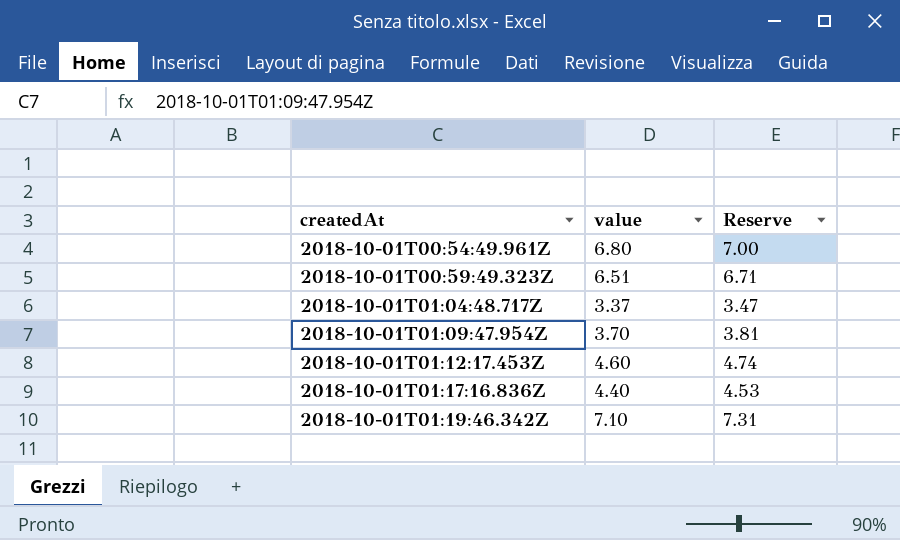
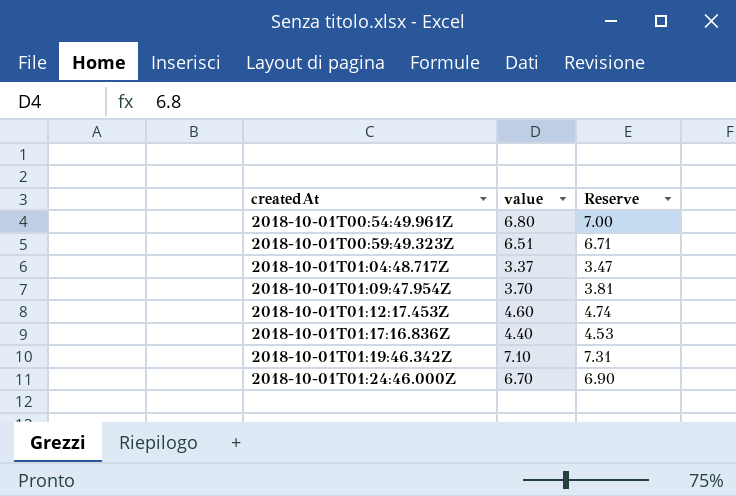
row 2018-10-01T01:24:46.000Z: none -> 6.70 | 6.90

